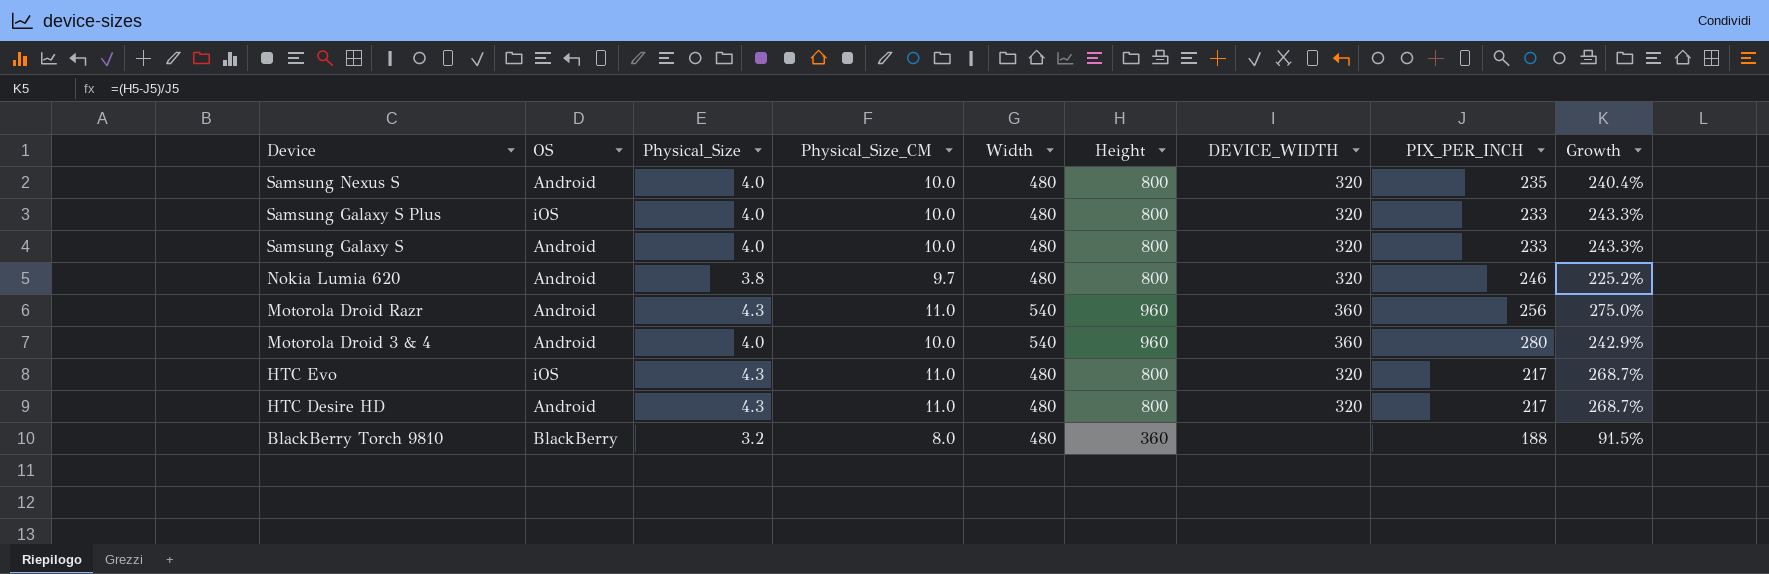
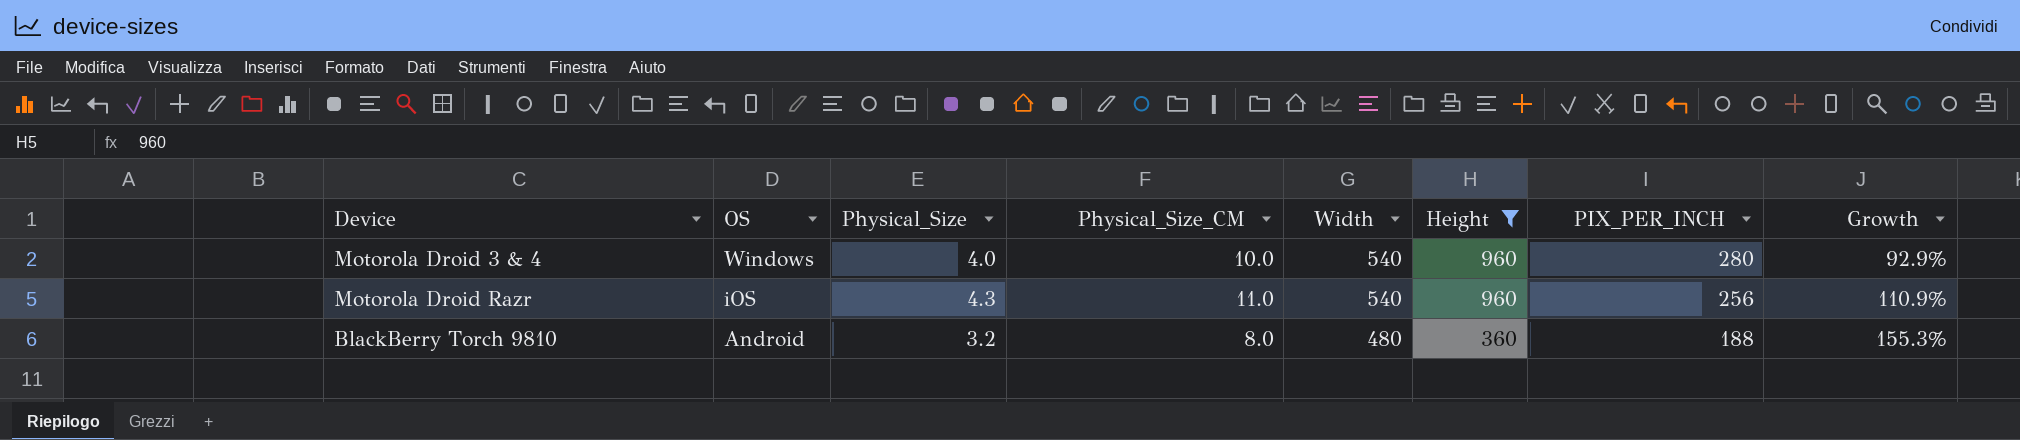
filter: none -> Height != 800
row order: Device descending -> OS descending
column DEVICE_WIDTH | position: 7 -> none
column Growth | formula: ([Height] - [PIX_PER_INCH]) / [PIX_PER_INCH] -> ([Width] - [PIX_PER_INCH]) / [PIX_PER_INCH]
Motorola Droid 3 & 4 | OS: Android -> Windows
Motorola Droid Razr | OS: Android -> iOS
BlackBerry Torch 9810 | OS: BlackBerry -> Android

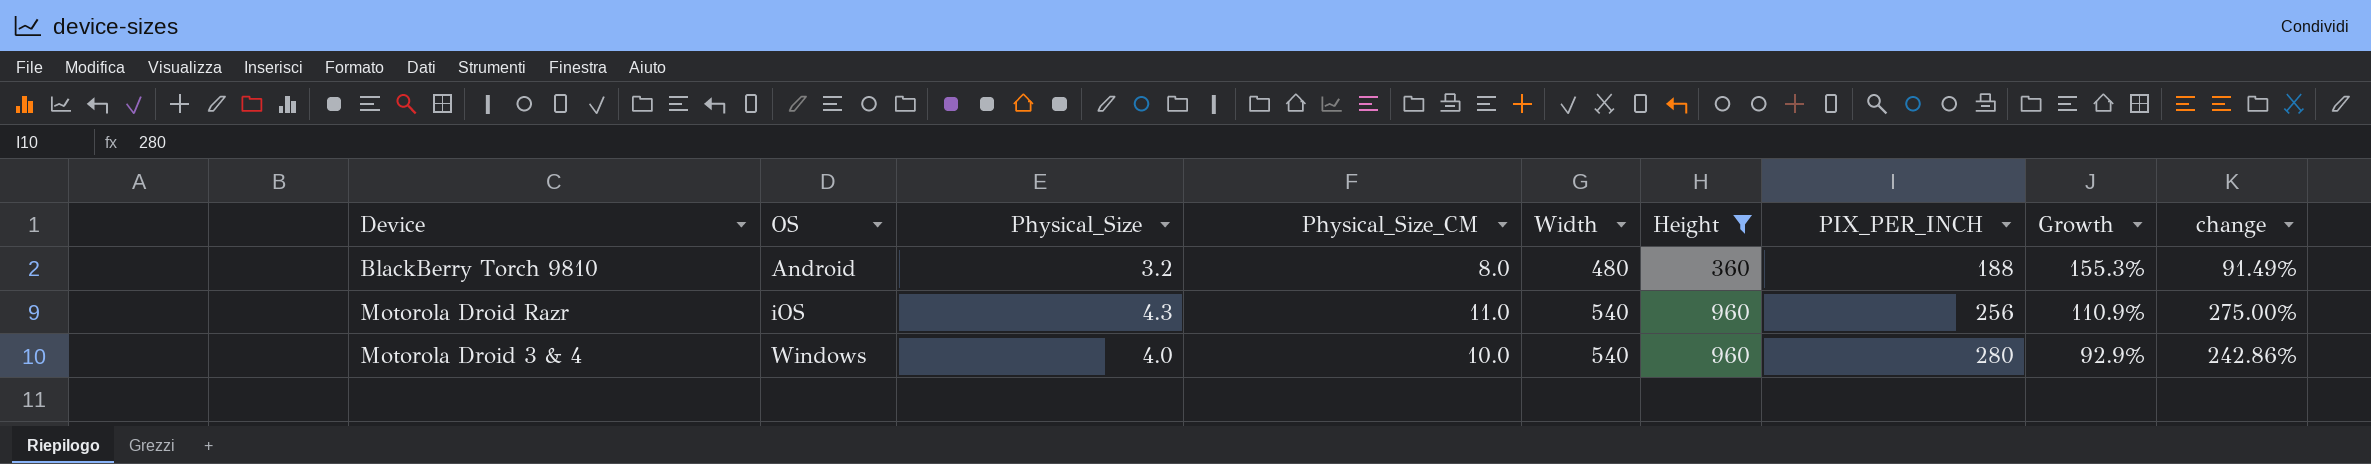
row order: OS descending -> OS ascending
column change | formula: none -> ([Height] - [PIX_PER_INCH]) / [PIX_PER_INCH]

